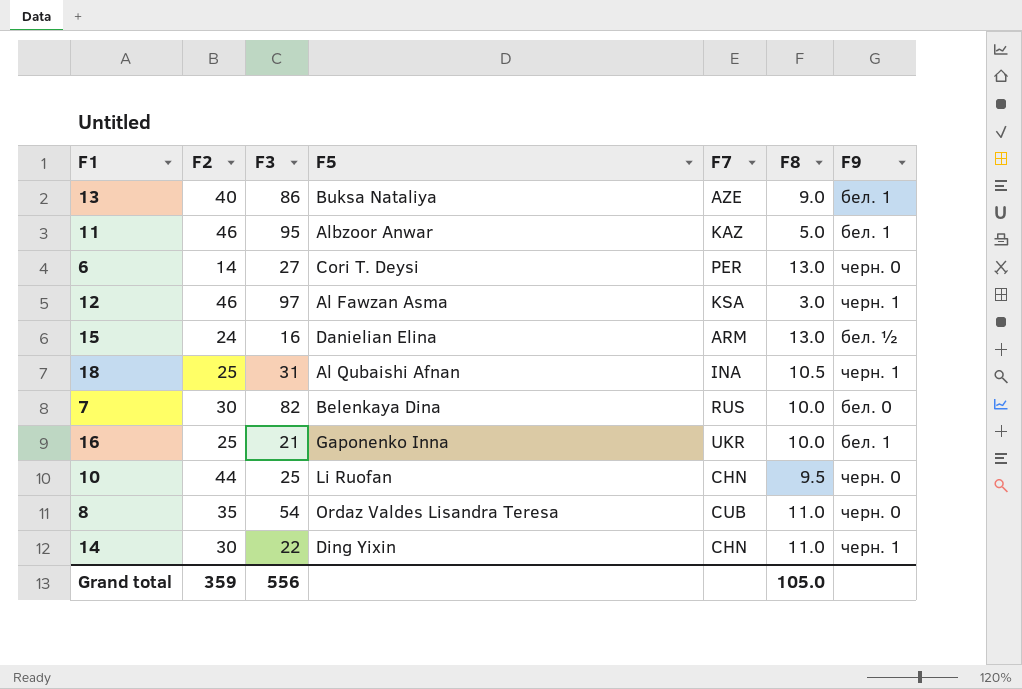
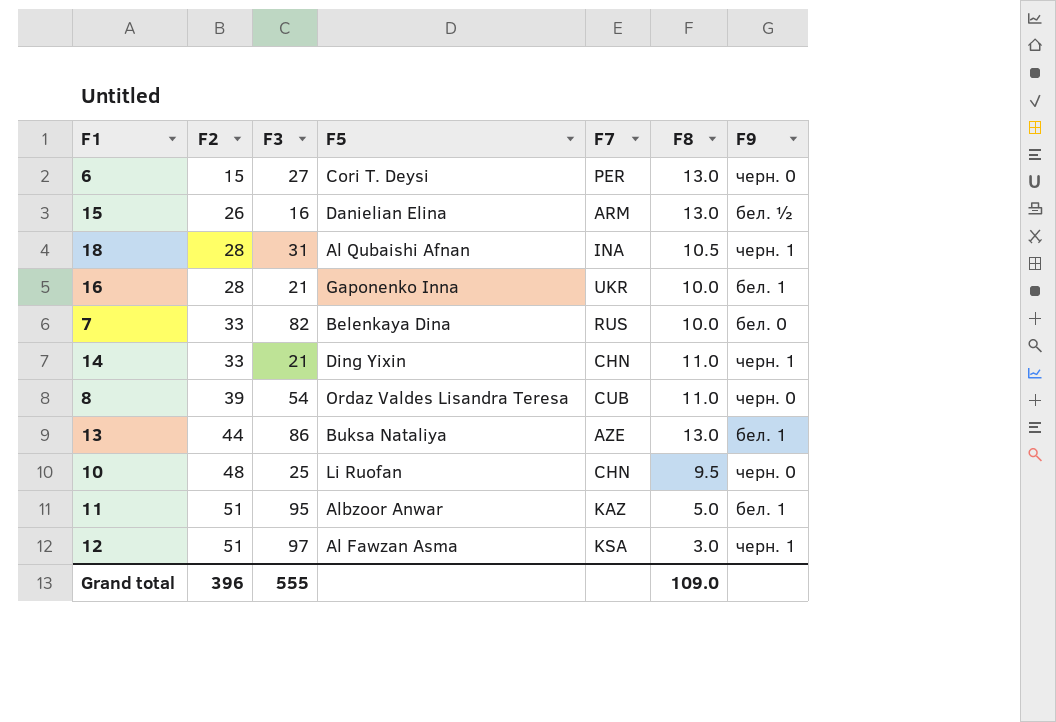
row order: none -> F2 ascending
6 | F2: 14 -> 15
15 | F2: 24 -> 26
18 | F2: 25 -> 28
16 | F2: 25 -> 28
7 | F2: 30 -> 33
14 | F2: 30 -> 33
14 | F3: 22 -> 21
8 | F2: 35 -> 39
13 | F2: 40 -> 44
13 | F8: 9.0 -> 13.0
10 | F2: 44 -> 48
11 | F2: 46 -> 51
12 | F2: 46 -> 51
Grand total | F2: 359 -> 396
Grand total | F3: 556 -> 555
Grand total | F8: 105.0 -> 109.0

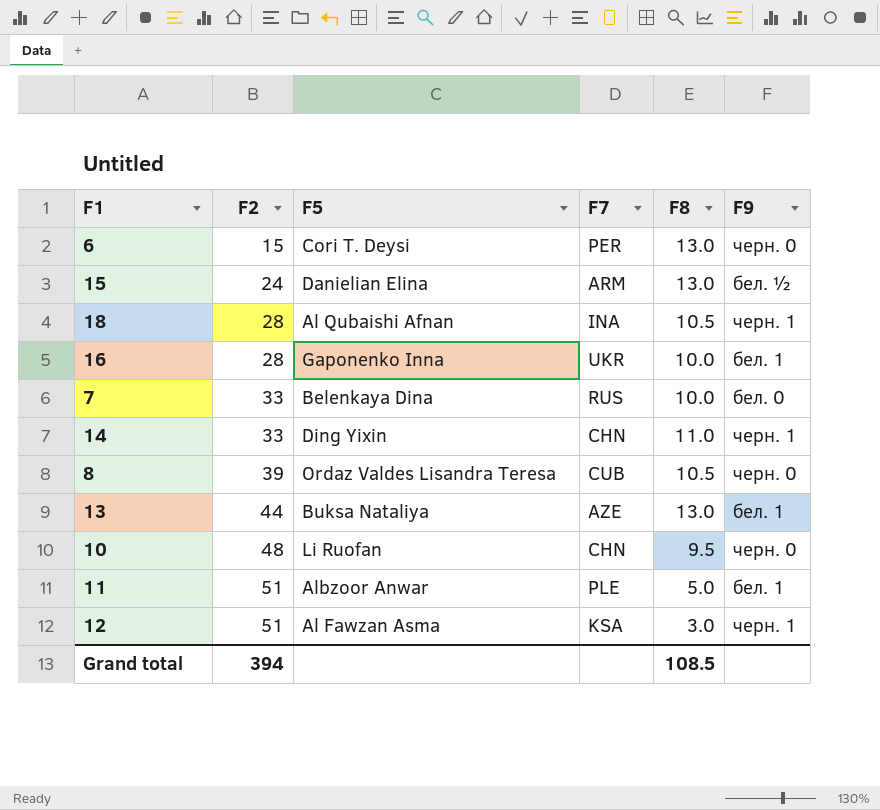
column F3 | position: 3 -> none
15 | F2: 26 -> 24
8 | F8: 11.0 -> 10.5
11 | F7: KAZ -> PLE
Grand total | F2: 396 -> 394
Grand total | F8: 109.0 -> 108.5

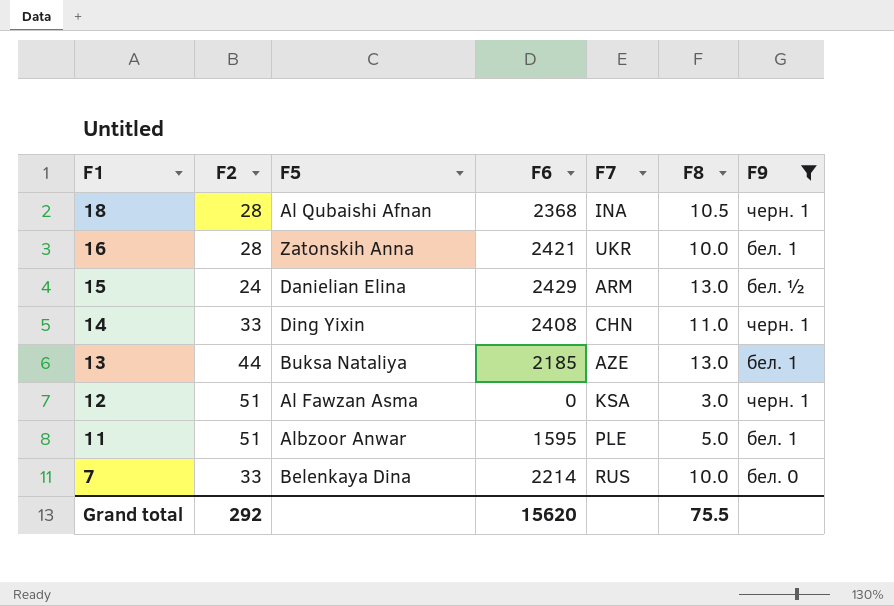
filter: none -> F9 != черн. 0
row order: F2 ascending -> F1 descending
column F6 | position: none -> 4
16 | F5: Gaponenko Inna -> Zatonskih Anna
Grand total | F2: 394 -> 292
Grand total | F8: 108.5 -> 75.5

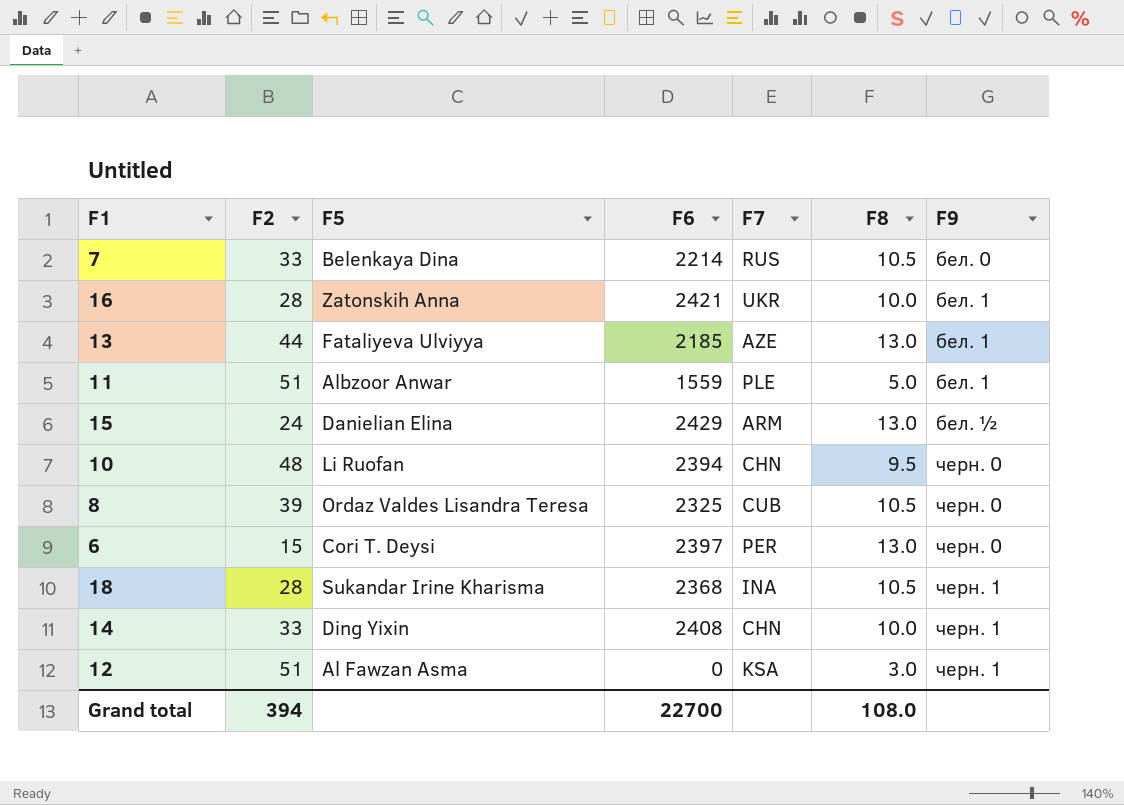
filter: F9 != черн. 0 -> none
row order: F1 descending -> F9 ascending
7 | F8: 10.0 -> 10.5
13 | F5: Buksa Nataliya -> Fataliyeva Ulviyya
11 | F6: 1595 -> 1559
18 | F5: Al Qubaishi Afnan -> Sukandar Irine Kharisma
14 | F8: 11.0 -> 10.0
Grand total | F2: 292 -> 394
Grand total | F6: 15620 -> 22700
Grand total | F8: 75.5 -> 108.0

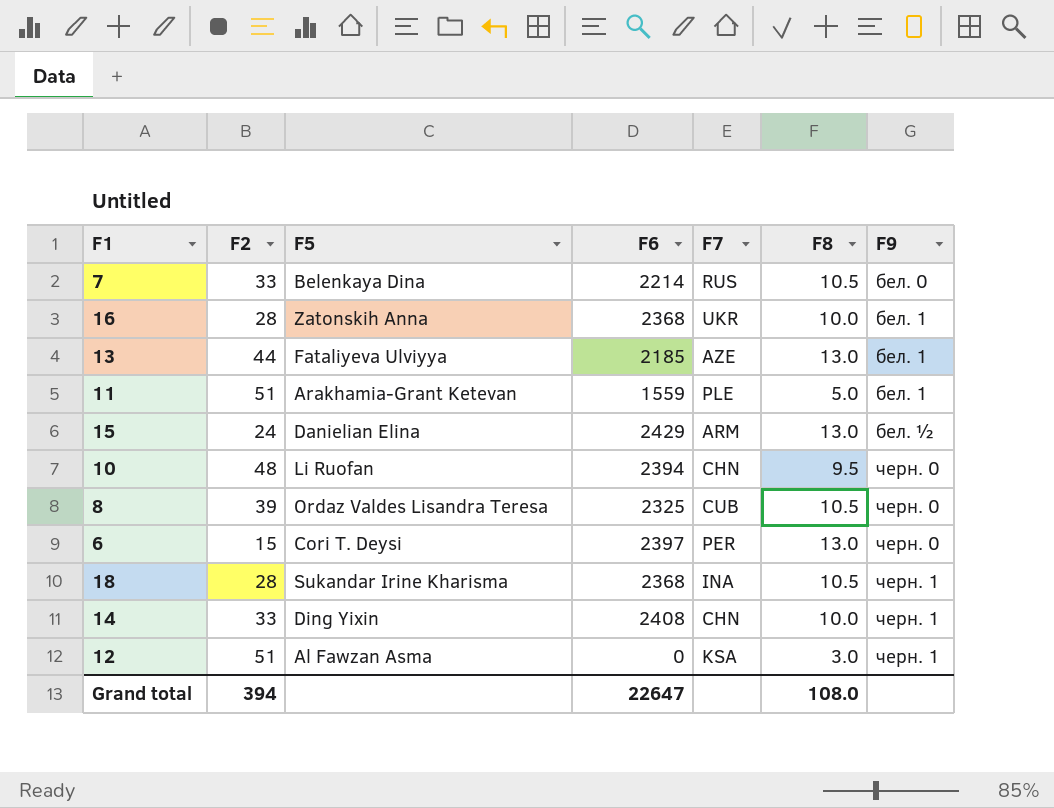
16 | F6: 2421 -> 2368
11 | F5: Albzoor Anwar -> Arakhamia-Grant Ketevan
Grand total | F6: 22700 -> 22647

